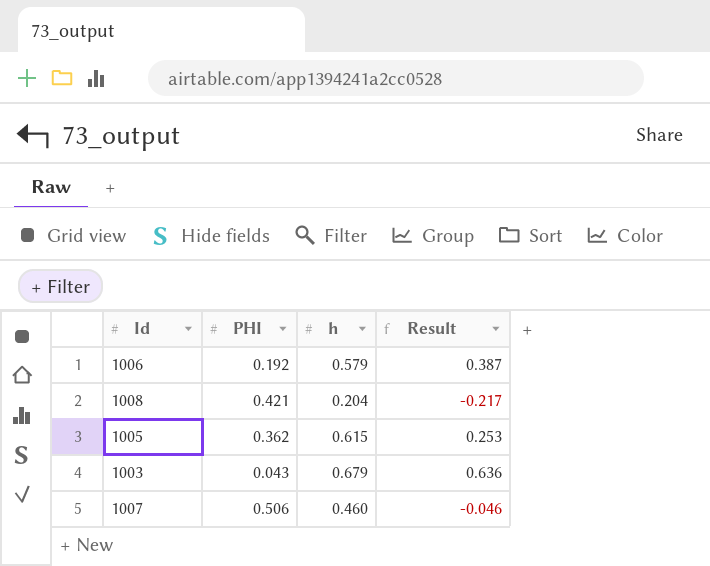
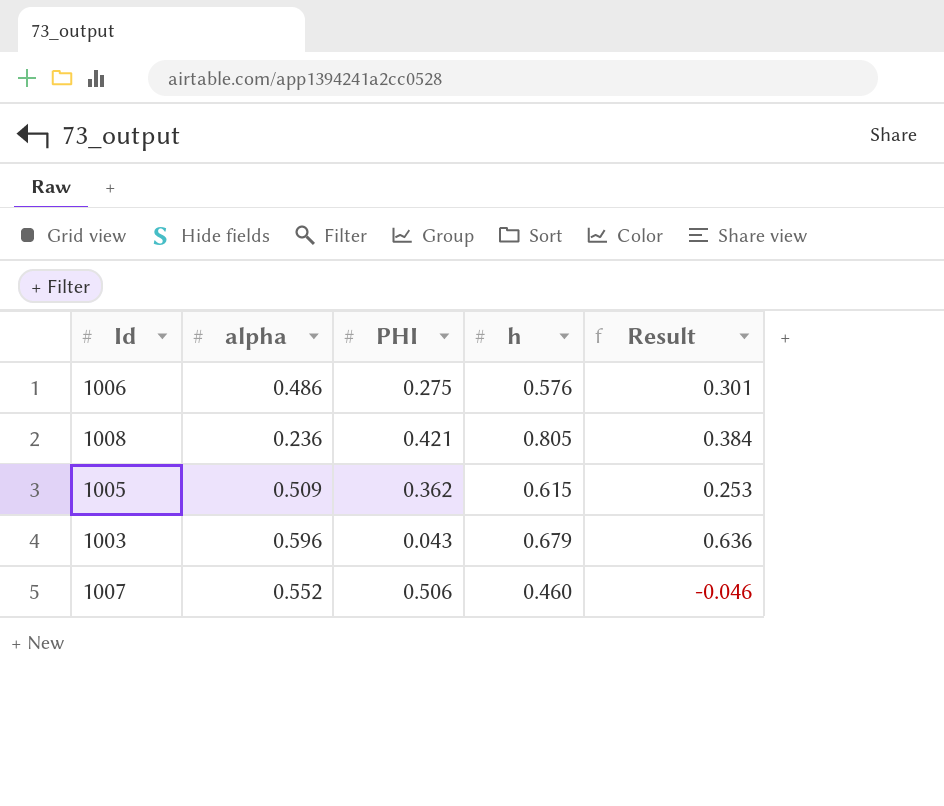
column alpha | position: none -> 2
1006 | PHI: 0.192 -> 0.275
1006 | h: 0.579 -> 0.576
1006 | Result: 0.387 -> 0.301
1008 | h: 0.204 -> 0.805
1008 | Result: -0.217 -> 0.384

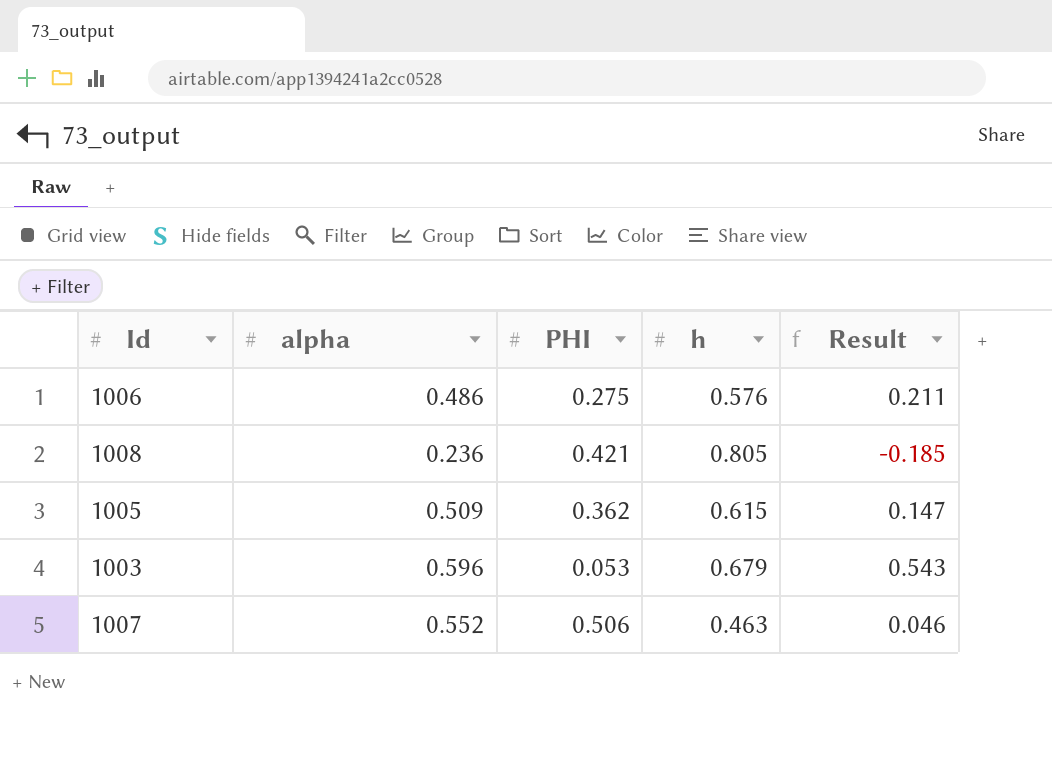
column Result | formula: [h] - [PHI] -> [alpha] - [PHI]
1003 | PHI: 0.043 -> 0.053
1007 | h: 0.460 -> 0.463

